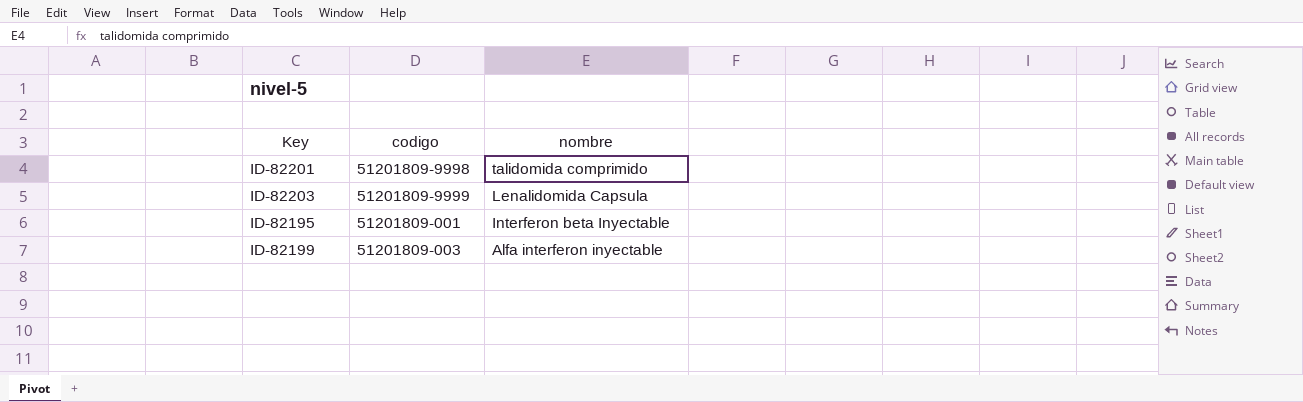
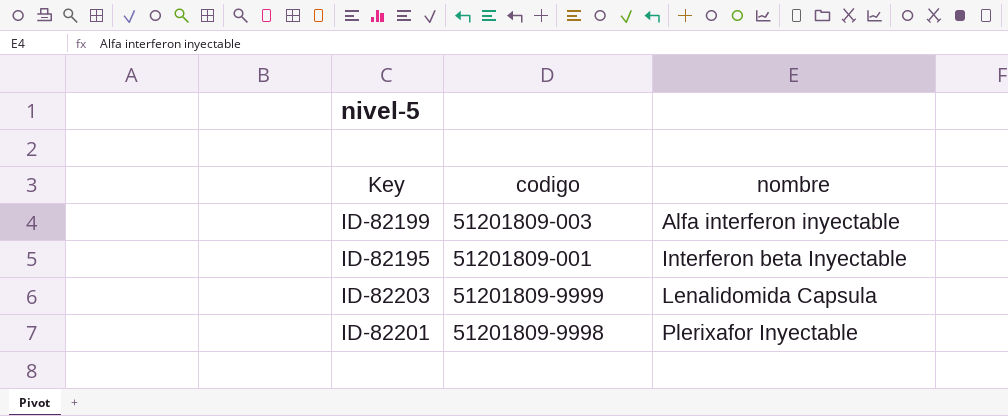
row order: nombre descending -> nombre ascending
ID-82201 | nombre: talidomida comprimido -> Plerixafor Inyectable

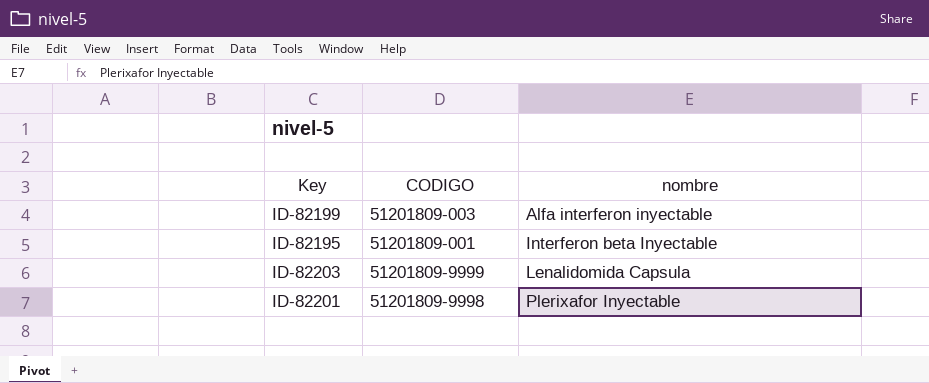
column name: codigo -> CODIGO

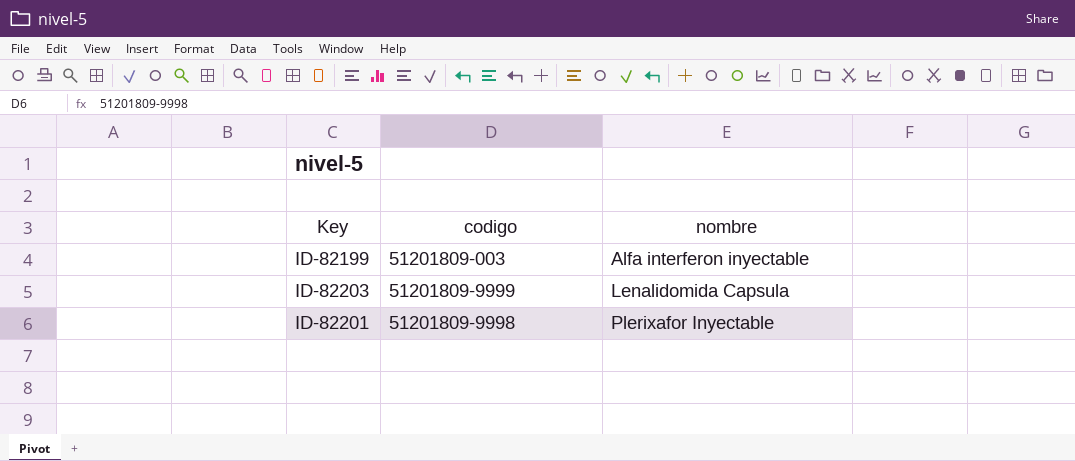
column name: CODIGO -> codigo
row ID-82195: 51201809-001 | Interferon beta Inyectable -> none

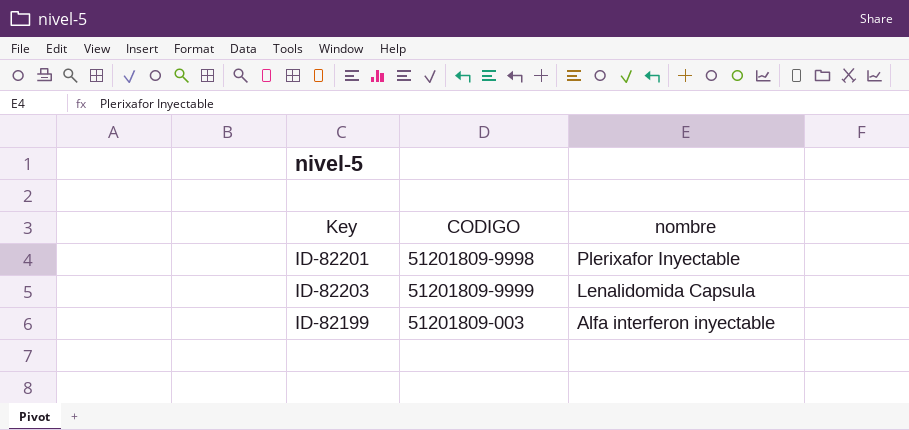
row order: nombre ascending -> nombre descending
column name: codigo -> CODIGO

